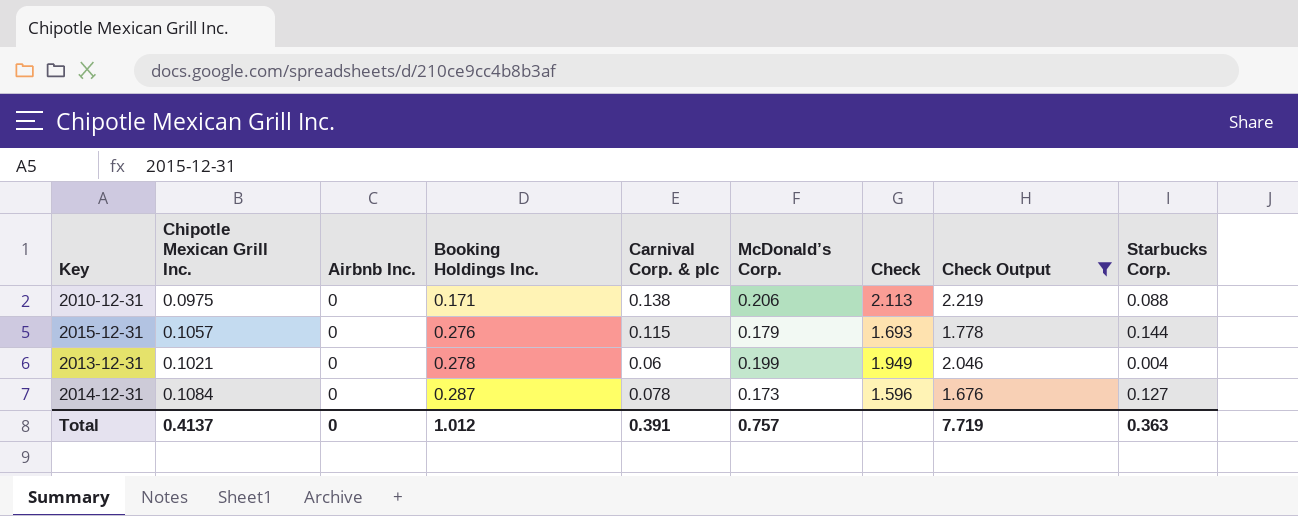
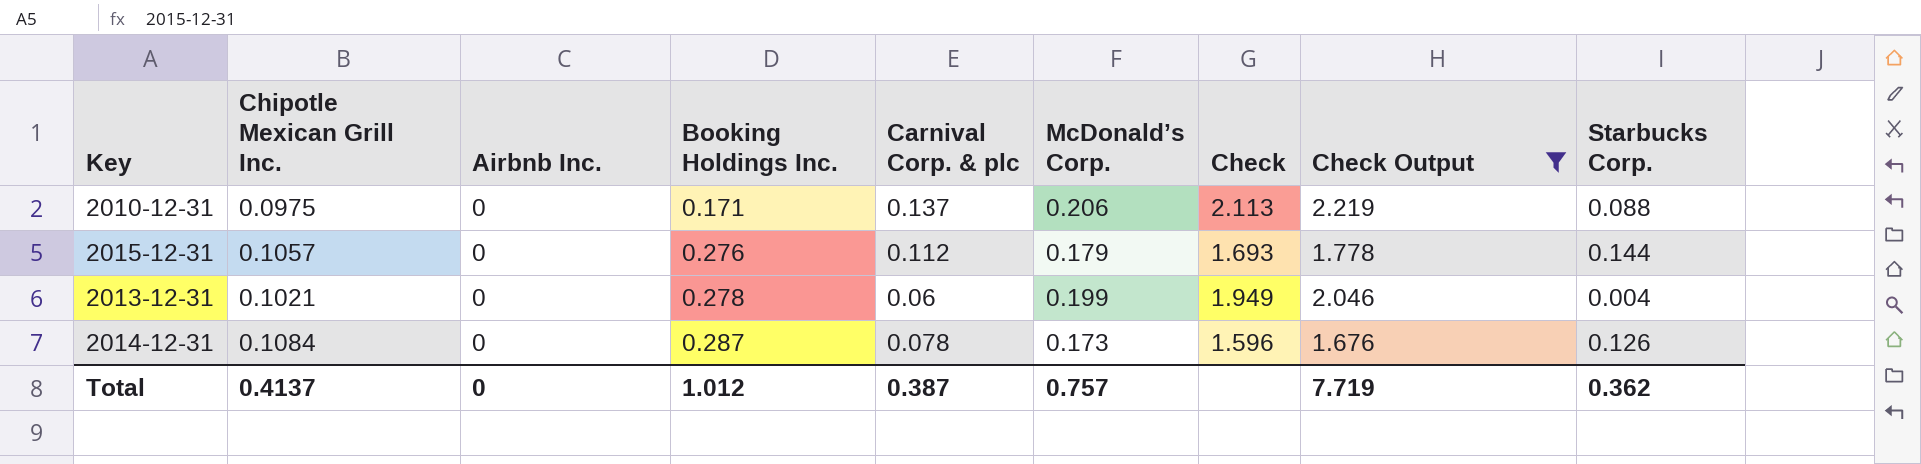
2010-12-31 | Carnival Corp. & plc: 0.138 -> 0.137
2015-12-31 | Carnival Corp. & plc: 0.115 -> 0.112
2014-12-31 | Starbucks Corp.: 0.127 -> 0.126
Total | Carnival Corp. & plc: 0.391 -> 0.387
Total | Starbucks Corp.: 0.363 -> 0.362

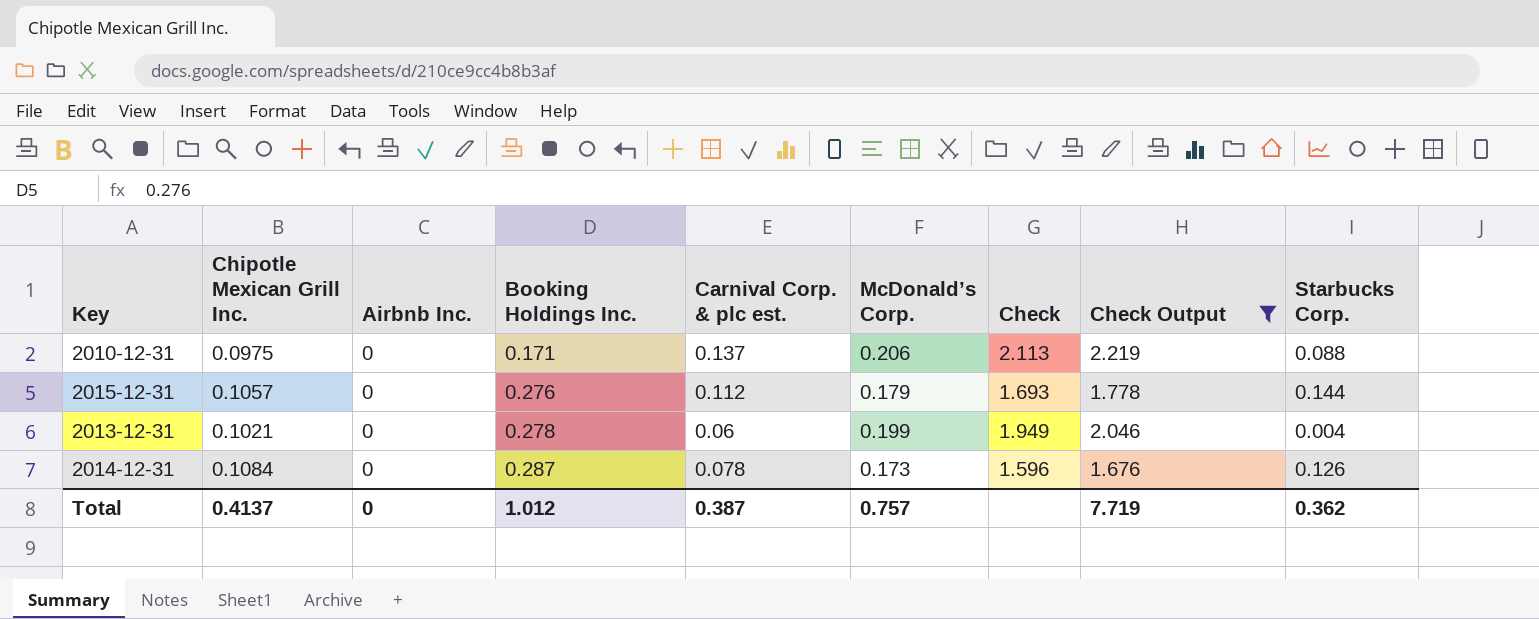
column name: Carnival Corp. & plc -> Carnival Corp. & plc est.

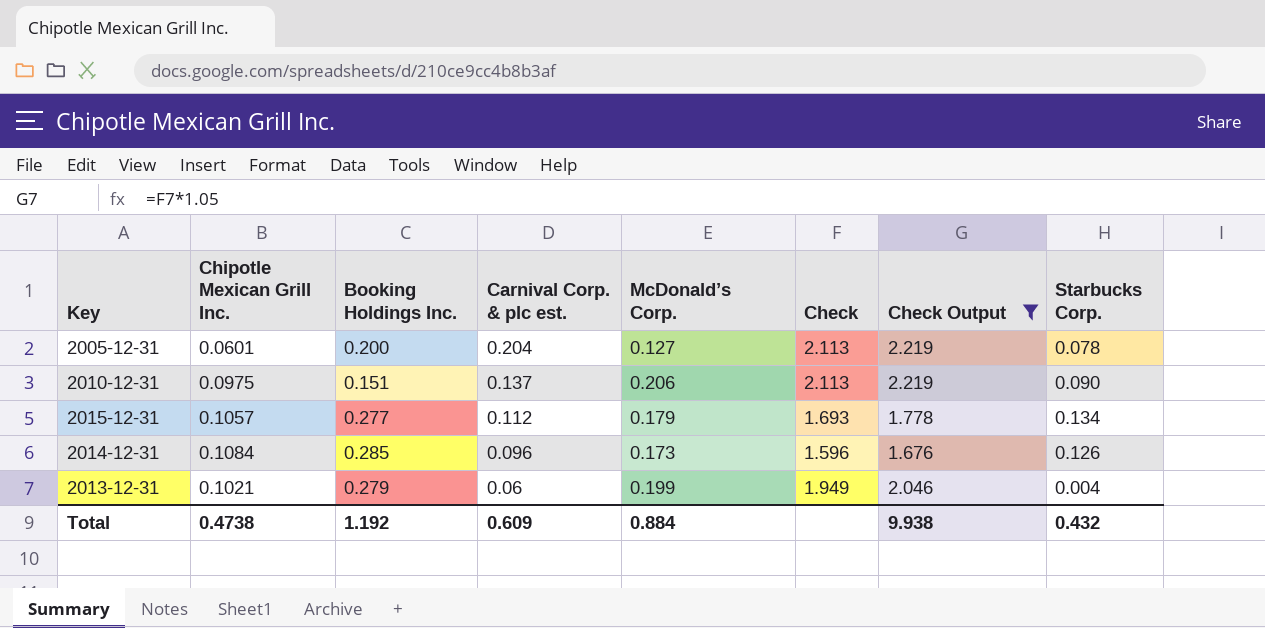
row order: Booking Holdings Inc. ascending -> Carnival Corp. & plc est. descending
column Airbnb Inc. | position: 3 -> none
row 2005-12-31: none -> 0.0601 | 0.200 | 0.204 | 0.127 | 2.113 | 2.219 | 0.078
2010-12-31 | Booking Holdings Inc.: 0.171 -> 0.151
2010-12-31 | Starbucks Corp.: 0.088 -> 0.090
2015-12-31 | Booking Holdings Inc.: 0.276 -> 0.277
2015-12-31 | Starbucks Corp.: 0.144 -> 0.134
2014-12-31 | Booking Holdings Inc.: 0.287 -> 0.285
2014-12-31 | Carnival Corp. & plc est.: 0.078 -> 0.096
2013-12-31 | Booking Holdings Inc.: 0.278 -> 0.279
Total | Chipotle Mexican Grill Inc.: 0.4137 -> 0.4738
Total | Booking Holdings Inc.: 1.012 -> 1.192
Total | Carnival Corp. & plc est.: 0.387 -> 0.609
Total | McDonald’s Corp.: 0.757 -> 0.884
Total | Check Output: 7.719 -> 9.938
Total | Starbucks Corp.: 0.362 -> 0.432

